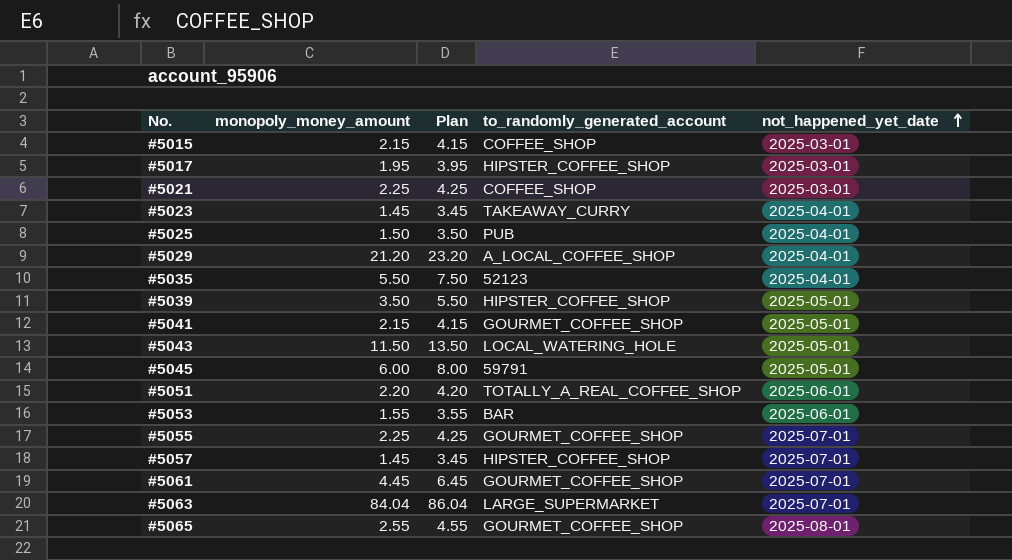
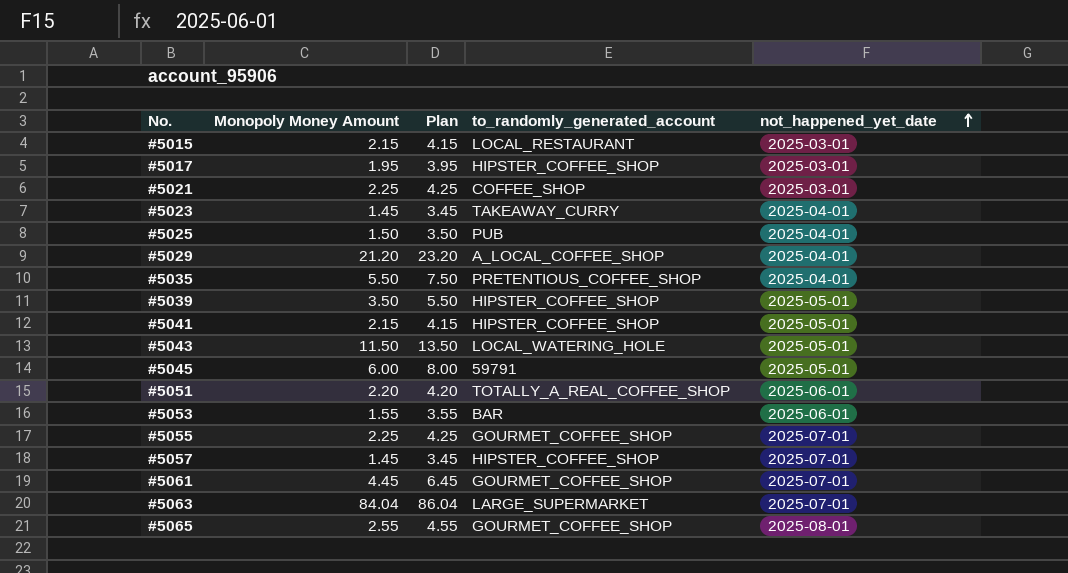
column name: monopoly_money_amount -> Monopoly Money Amount
#5015 | to_randomly_generated_account: COFFEE_SHOP -> LOCAL_RESTAURANT
#5035 | to_randomly_generated_account: 52123 -> PRETENTIOUS_COFFEE_SHOP
#5041 | to_randomly_generated_account: GOURMET_COFFEE_SHOP -> HIPSTER_COFFEE_SHOP

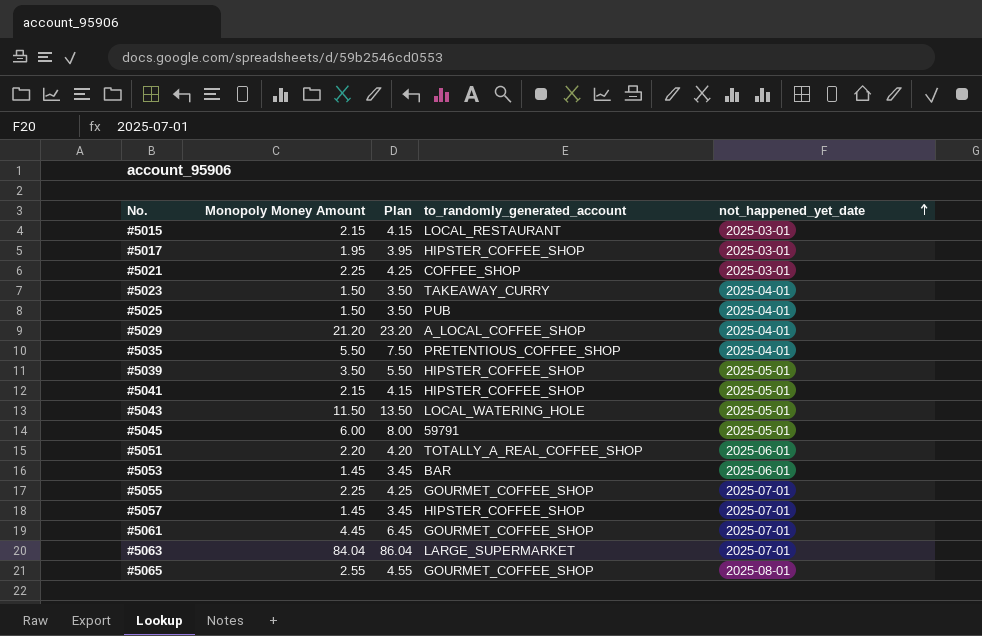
#5023 | Monopoly Money Amount: 1.45 -> 1.50
#5023 | Plan: 3.45 -> 3.50
#5053 | Monopoly Money Amount: 1.55 -> 1.45
#5053 | Plan: 3.55 -> 3.45

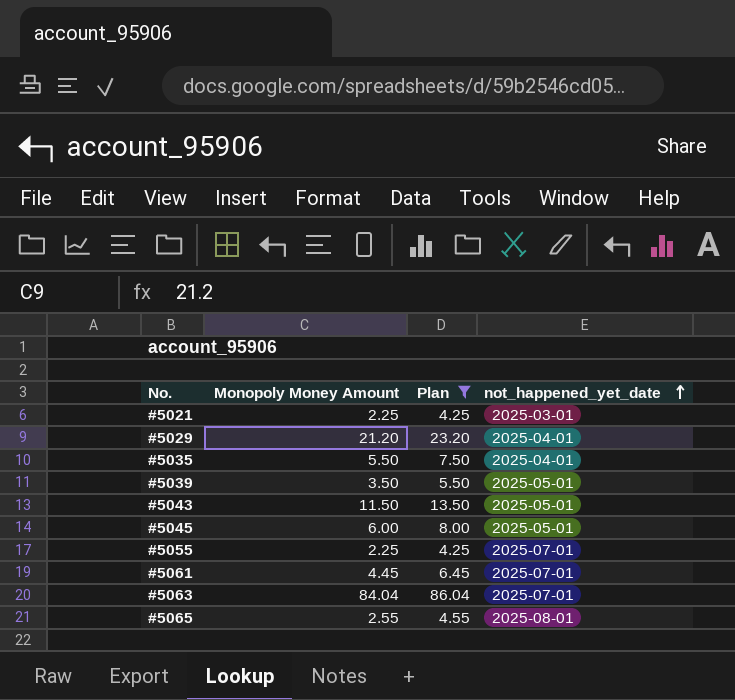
filter: none -> Plan >= 4.25
column to_randomly_generated_account | position: 4 -> none

